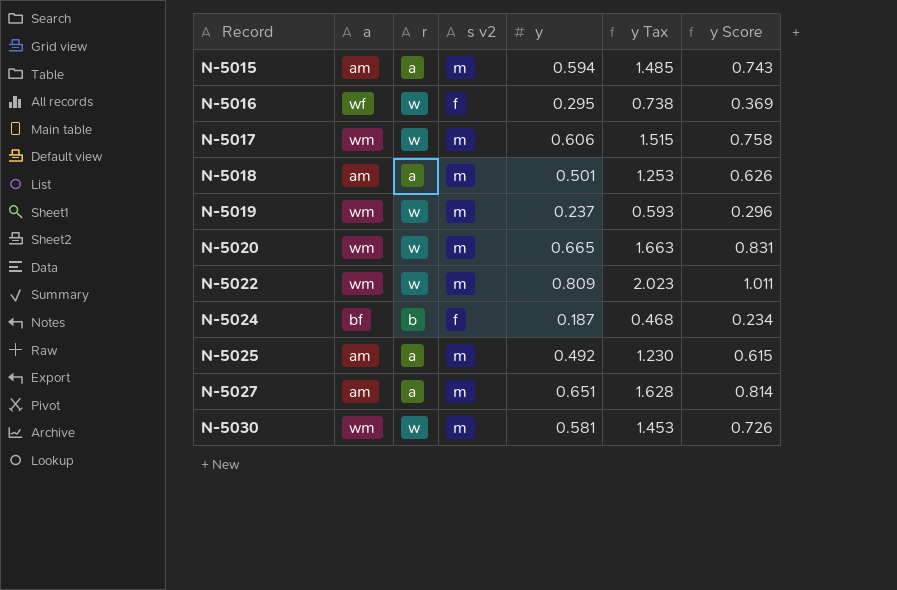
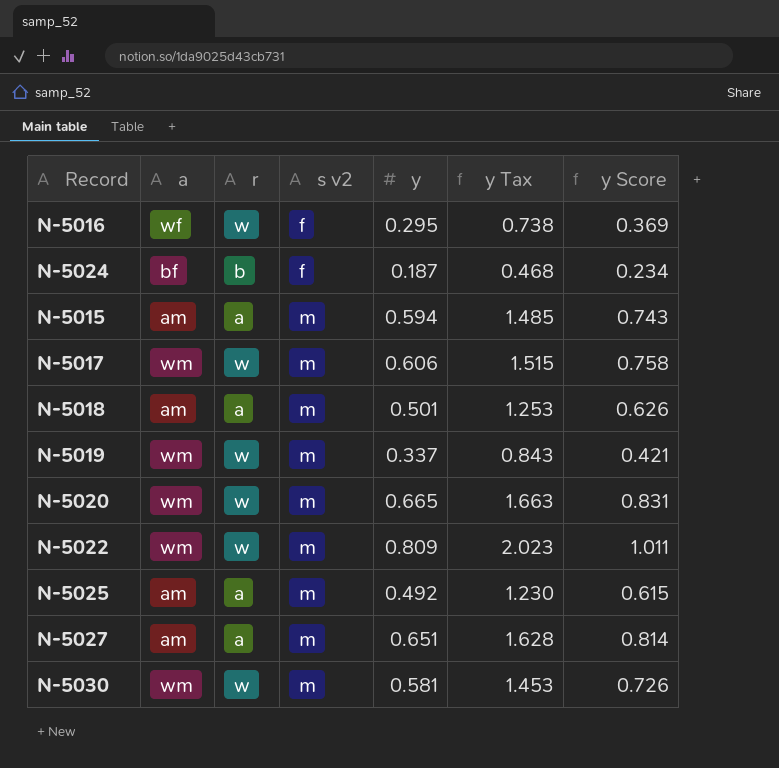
row order: Record ascending -> s v2 ascending
N-5019 | y: 0.237 -> 0.337
N-5019 | y Tax: 0.593 -> 0.843
N-5019 | y Score: 0.296 -> 0.421

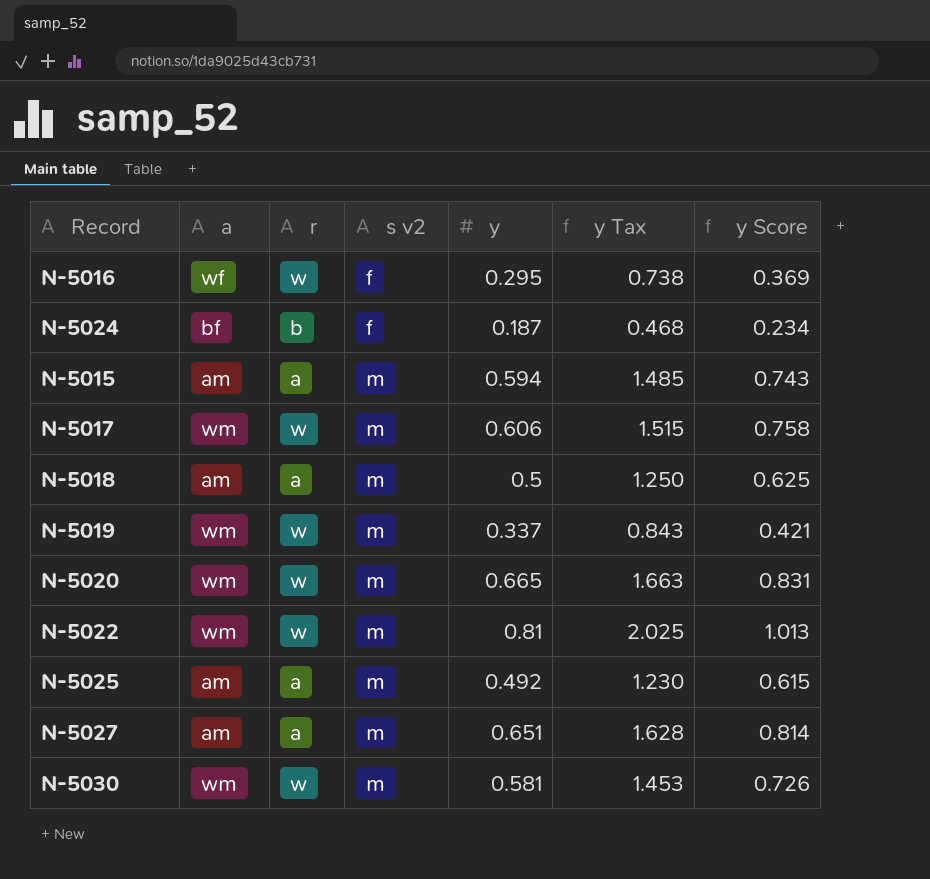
N-5018 | y: 0.501 -> 0.5
N-5018 | y Tax: 1.253 -> 1.250
N-5018 | y Score: 0.626 -> 0.625
N-5022 | y: 0.809 -> 0.81
N-5022 | y Tax: 2.023 -> 2.025
N-5022 | y Score: 1.011 -> 1.013

